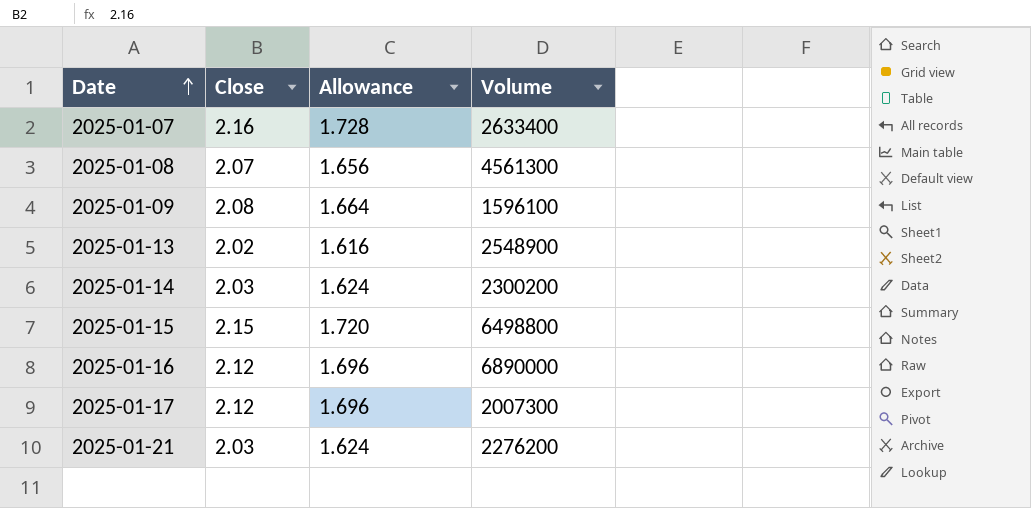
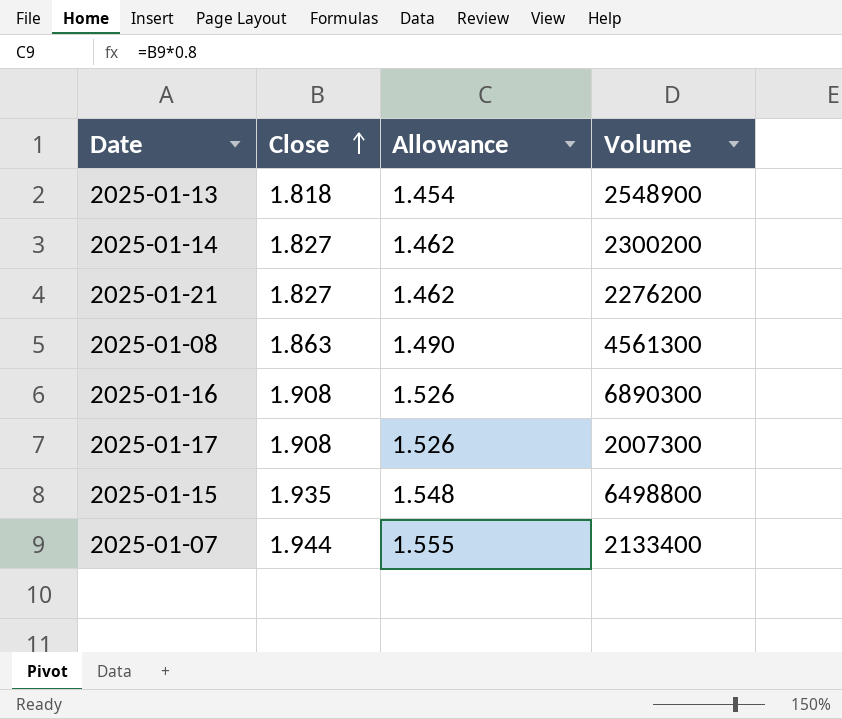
row order: Date ascending -> Close ascending
row 2025-01-09: 2.08 | 1.664 | 1596100 -> none
2025-01-13 | Close: 2.02 -> 1.818
2025-01-13 | Allowance: 1.616 -> 1.454
2025-01-14 | Close: 2.03 -> 1.827
2025-01-14 | Allowance: 1.624 -> 1.462
2025-01-21 | Close: 2.03 -> 1.827
2025-01-21 | Allowance: 1.624 -> 1.462
2025-01-08 | Close: 2.07 -> 1.863
2025-01-08 | Allowance: 1.656 -> 1.490
2025-01-16 | Close: 2.12 -> 1.908
2025-01-16 | Allowance: 1.696 -> 1.526
2025-01-16 | Volume: 6890000 -> 6890300
2025-01-17 | Close: 2.12 -> 1.908
2025-01-17 | Allowance: 1.696 -> 1.526
2025-01-15 | Close: 2.15 -> 1.935
2025-01-15 | Allowance: 1.720 -> 1.548
2025-01-07 | Close: 2.16 -> 1.944
2025-01-07 | Allowance: 1.728 -> 1.555
2025-01-07 | Volume: 2633400 -> 2133400

